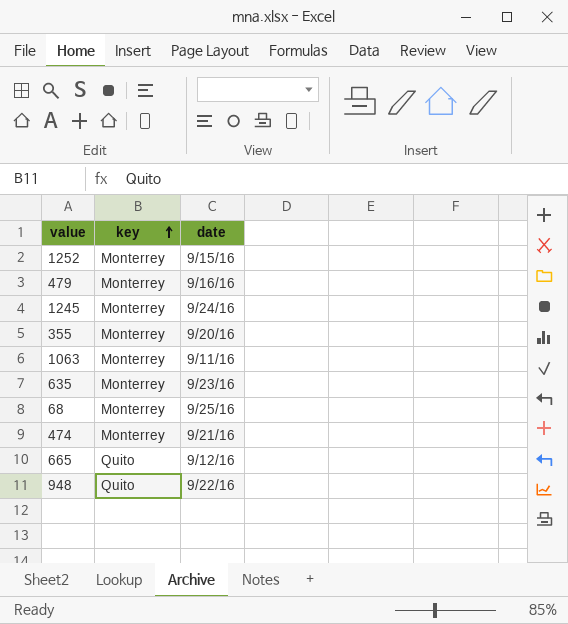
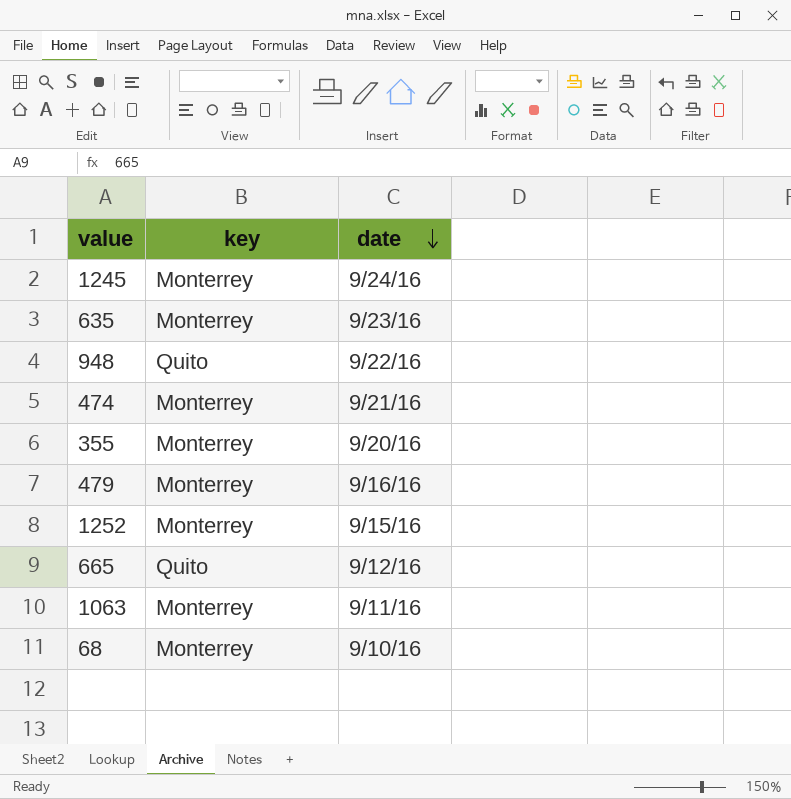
row order: key ascending -> date descending
68 | date: 9/25/16 -> 9/10/16

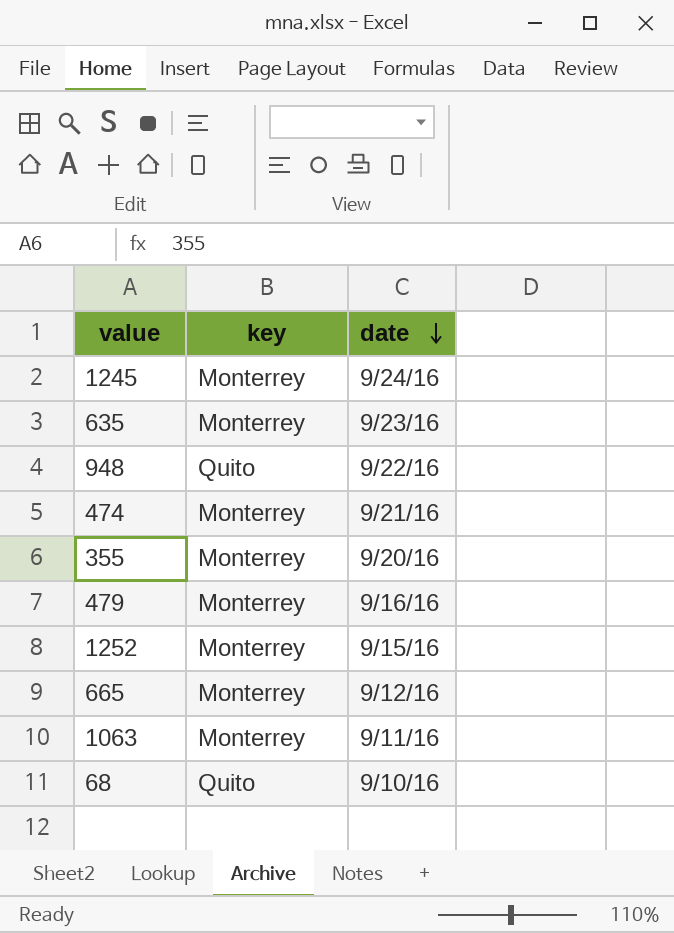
665 | key: Quito -> Monterrey
68 | key: Monterrey -> Quito

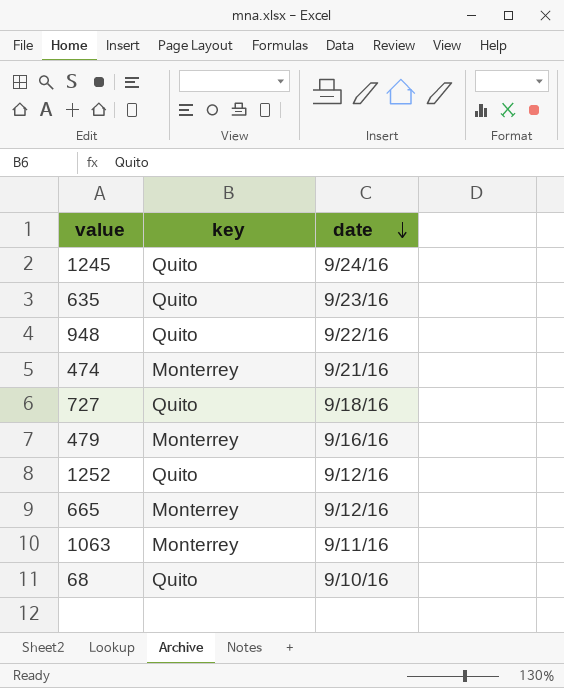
row 355: Monterrey | 9/20/16 -> none
1245 | key: Monterrey -> Quito
635 | key: Monterrey -> Quito
row 727: none -> Quito | 9/18/16
1252 | key: Monterrey -> Quito
1252 | date: 9/15/16 -> 9/12/16

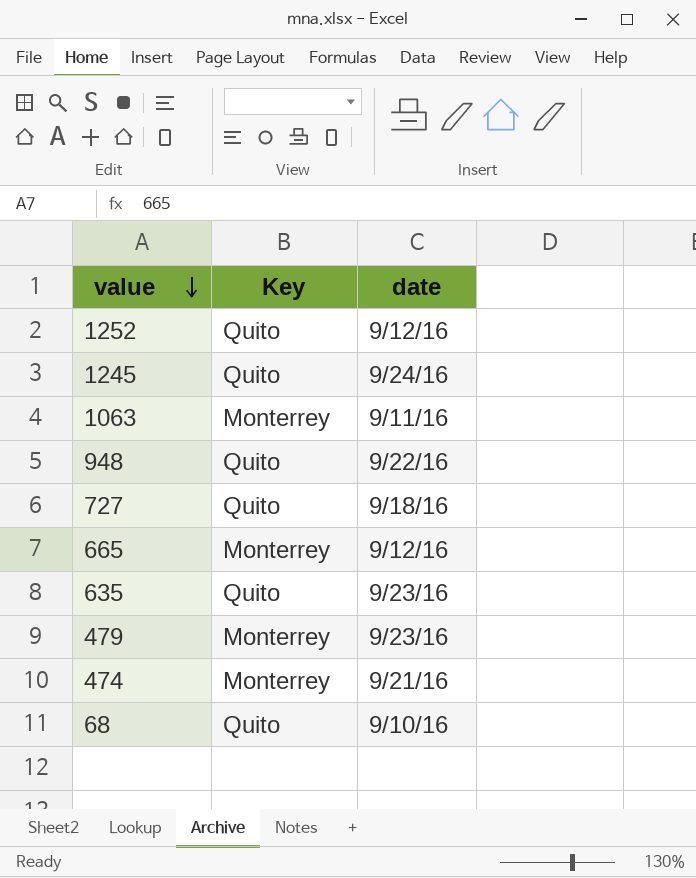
row order: date descending -> value descending
column name: key -> Key
479 | date: 9/16/16 -> 9/23/16

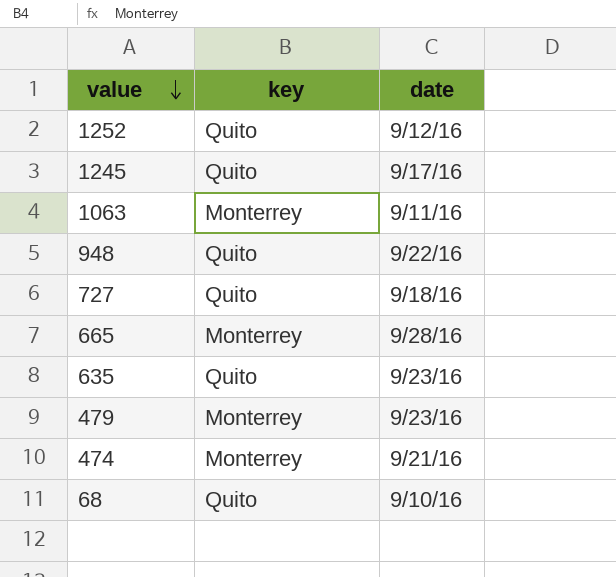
column name: Key -> key
1245 | date: 9/24/16 -> 9/17/16
665 | date: 9/12/16 -> 9/28/16

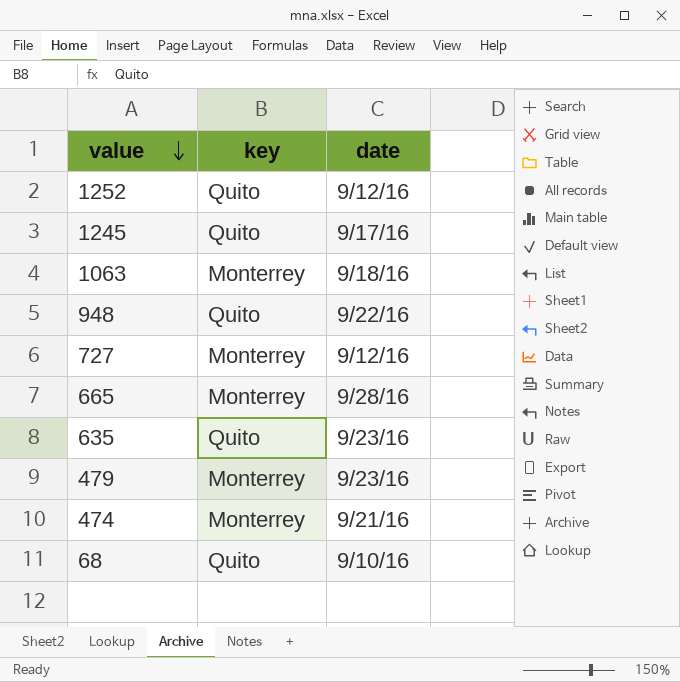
1063 | date: 9/11/16 -> 9/18/16
727 | key: Quito -> Monterrey
727 | date: 9/18/16 -> 9/12/16

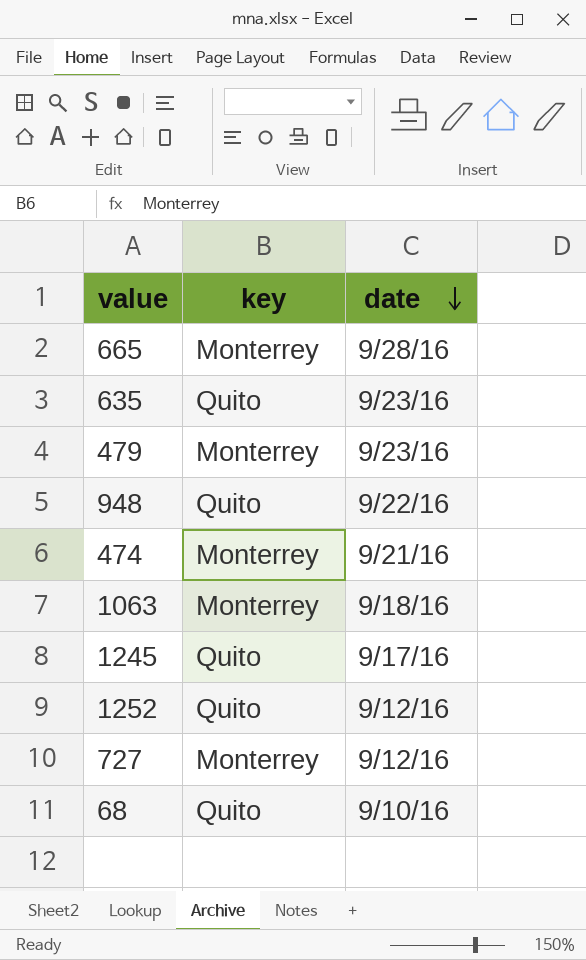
row order: value descending -> date descending

